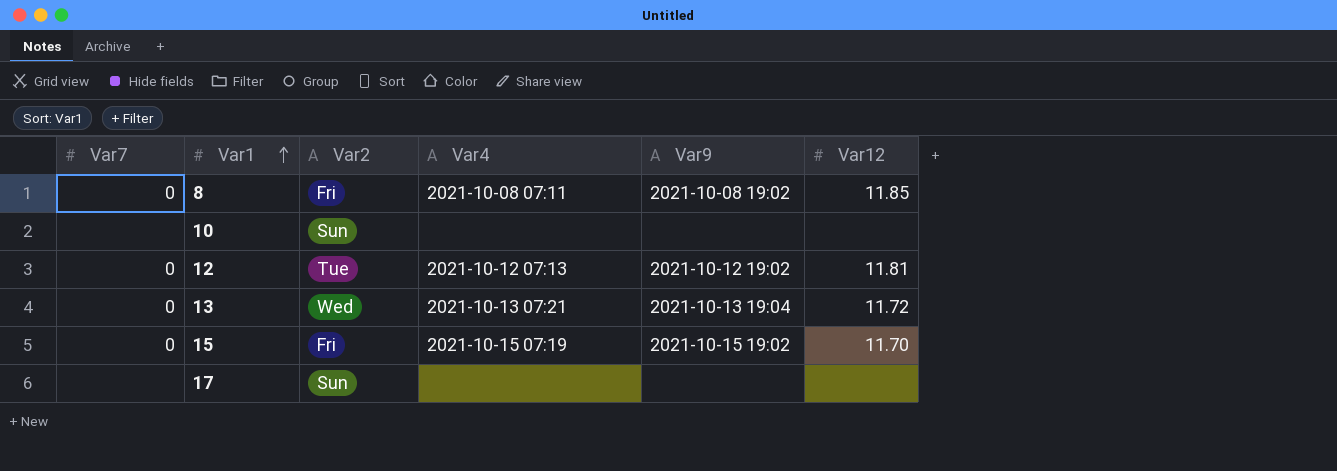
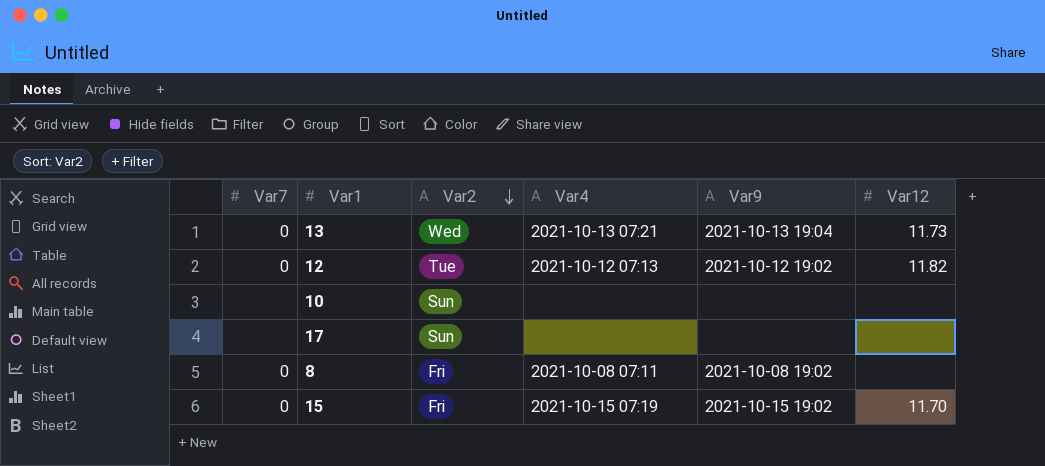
row order: Var1 ascending -> Var2 descending
13 | Var12: 11.72 -> 11.73
12 | Var12: 11.81 -> 11.82
8 | Var12: 11.85 -> none

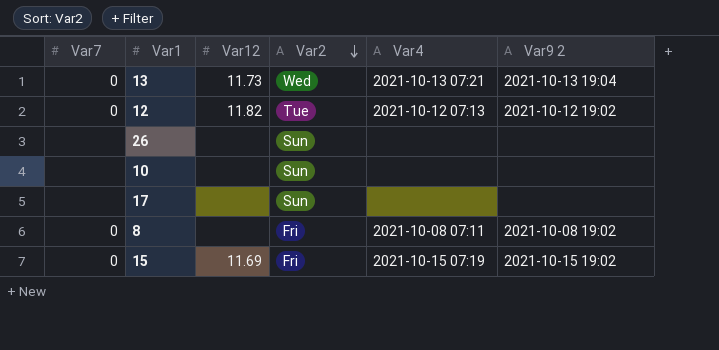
column Var12 | position: 6 -> 3
column name: Var9 -> Var9 2
row 26: none -> none | none | Sun | none | none
15 | Var12: 11.70 -> 11.69

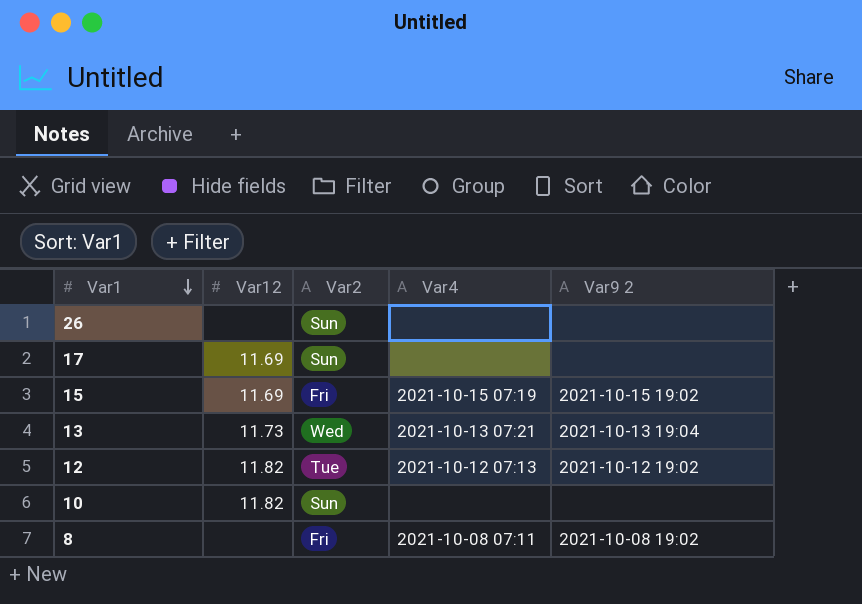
row order: Var2 descending -> Var1 descending
column Var7 | position: 1 -> none
17 | Var12: none -> 11.69
10 | Var12: none -> 11.82

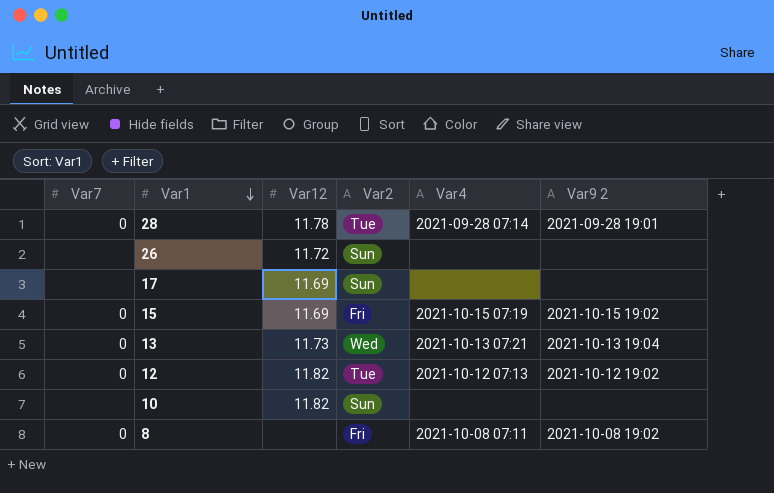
column Var7 | position: none -> 1
row 28: none -> 0 | 11.78 | Tue | 2021-09-28 07:14 | 2021-09-28 19:01
26 | Var12: none -> 11.72

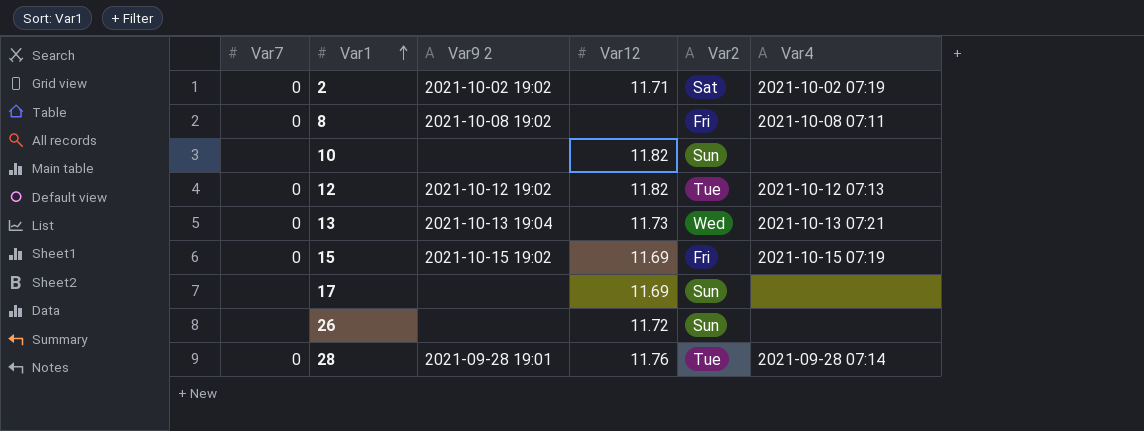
row order: Var1 descending -> Var1 ascending
column Var9 2 | position: 6 -> 3
row 2: none -> 0 | 2021-10-02 19:02 | 11.71 | Sat | 2021-10-02 07:19
28 | Var12: 11.78 -> 11.76

